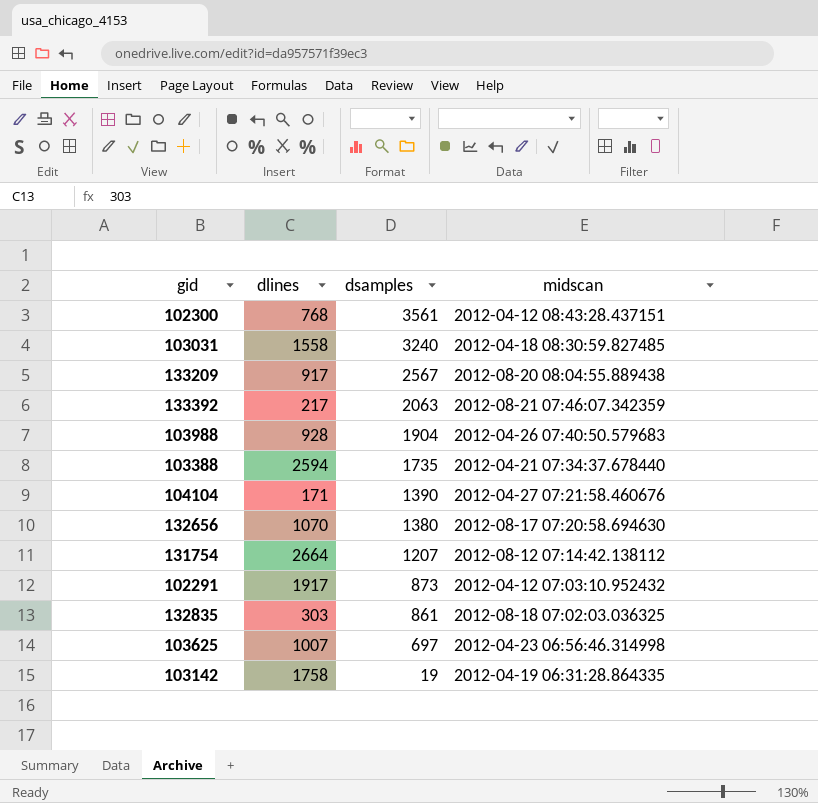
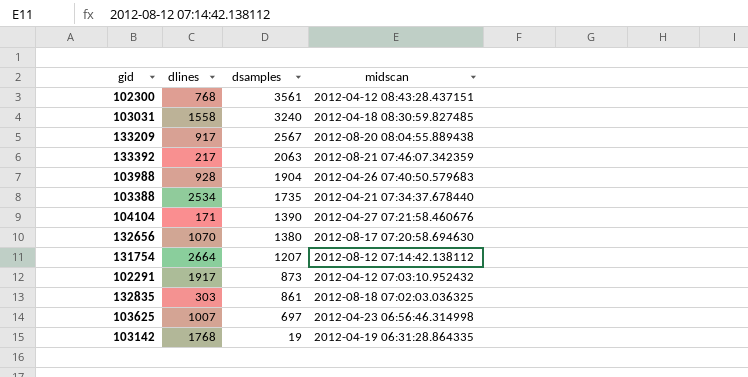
103388 | dlines: 2594 -> 2534
103142 | dlines: 1758 -> 1768

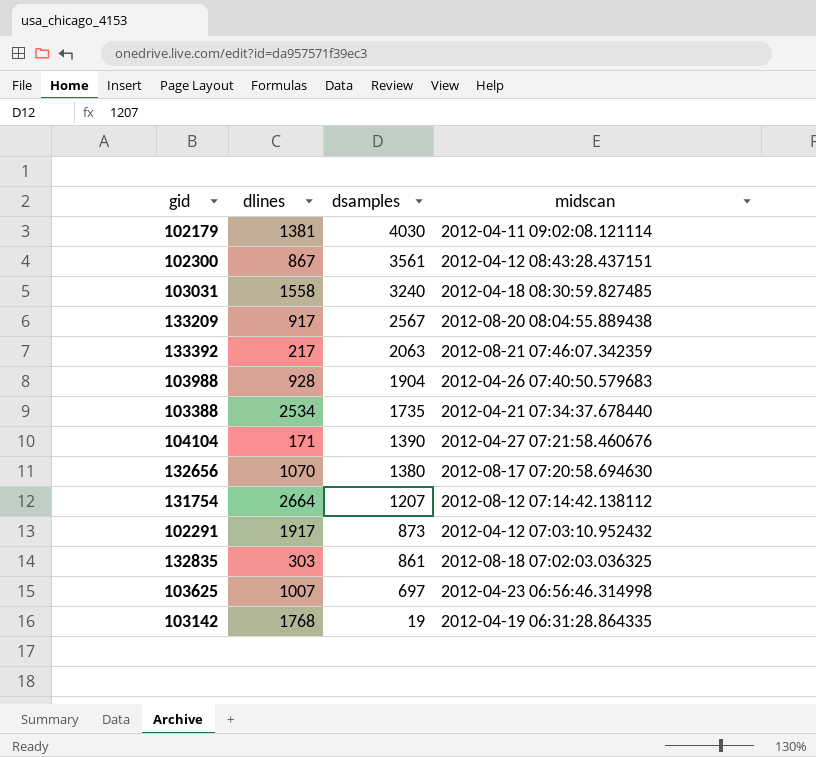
row 102179: none -> 1381 | 4030 | 2012-04-11 09:02:08.121114
102300 | dlines: 768 -> 867

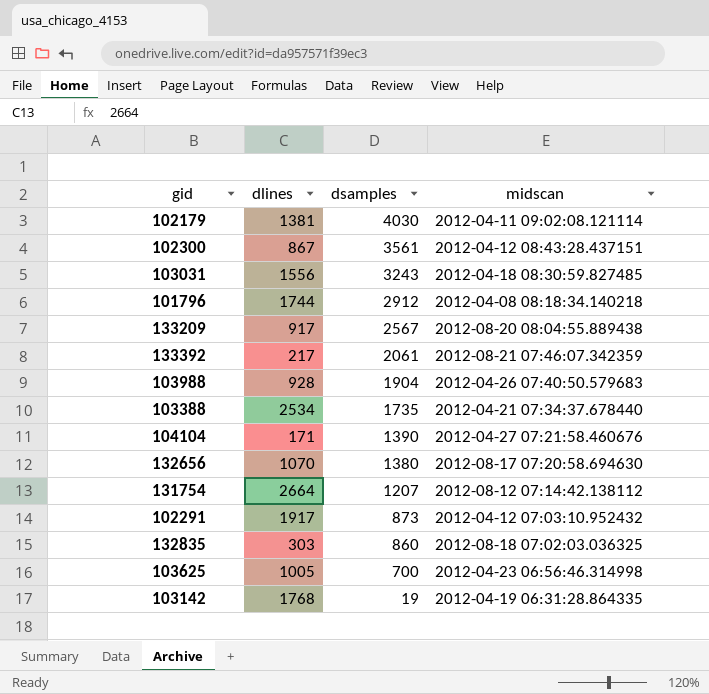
103031 | dlines: 1558 -> 1556
103031 | dsamples: 3240 -> 3243
row 101796: none -> 1744 | 2912 | 2012-04-08 08:18:34.140218
133392 | dsamples: 2063 -> 2061
132835 | dsamples: 861 -> 860
103625 | dlines: 1007 -> 1005
103625 | dsamples: 697 -> 700

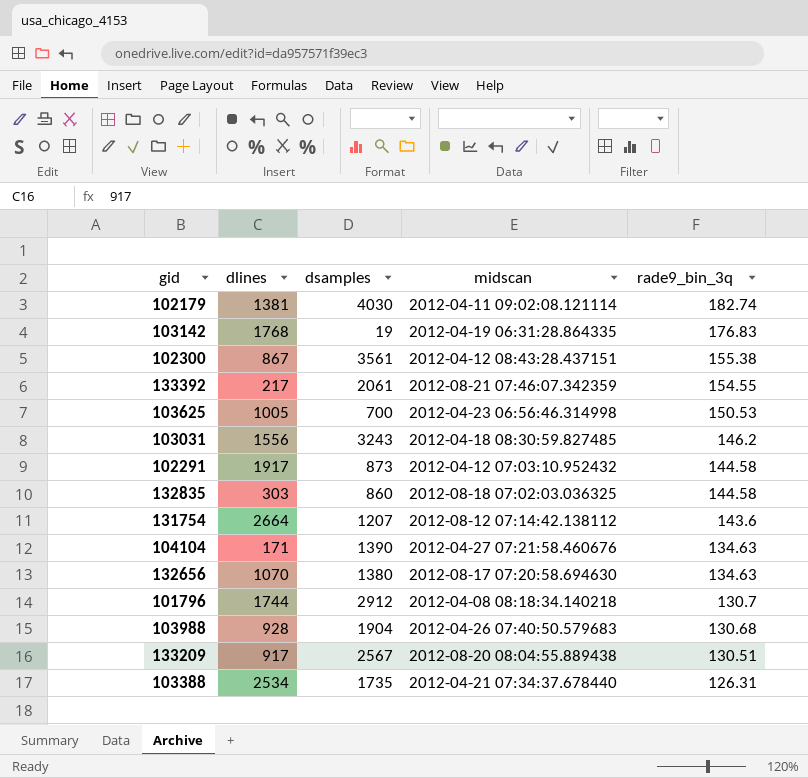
row order: dsamples descending -> rade9_bin_3q descending
column rade9_bin_3q | position: none -> 5

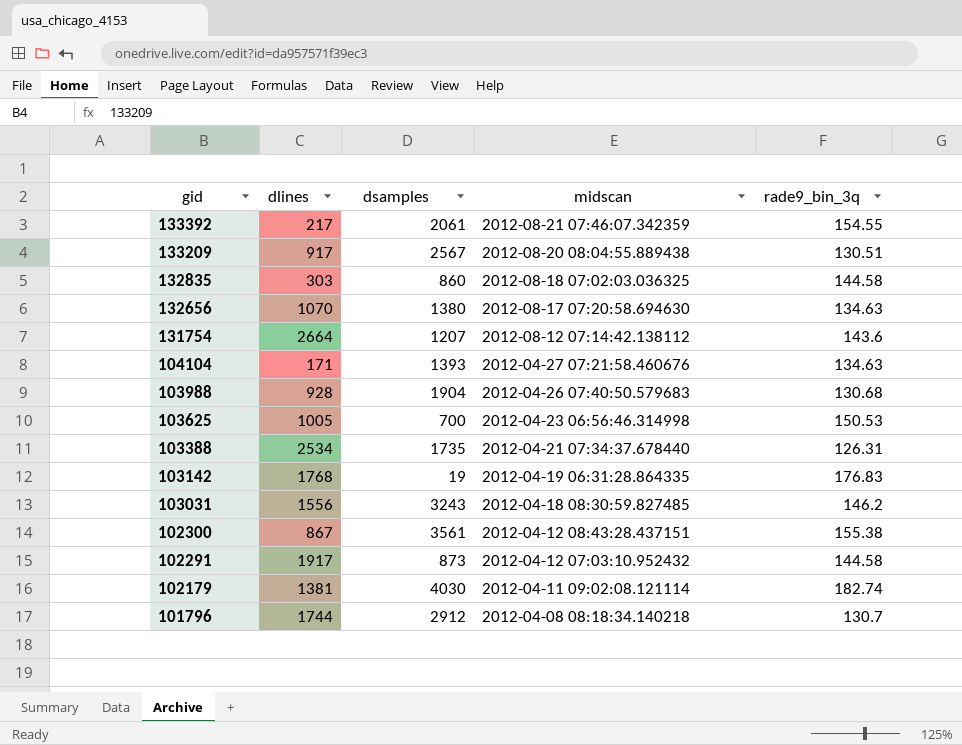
row order: rade9_bin_3q descending -> gid descending
104104 | dsamples: 1390 -> 1393

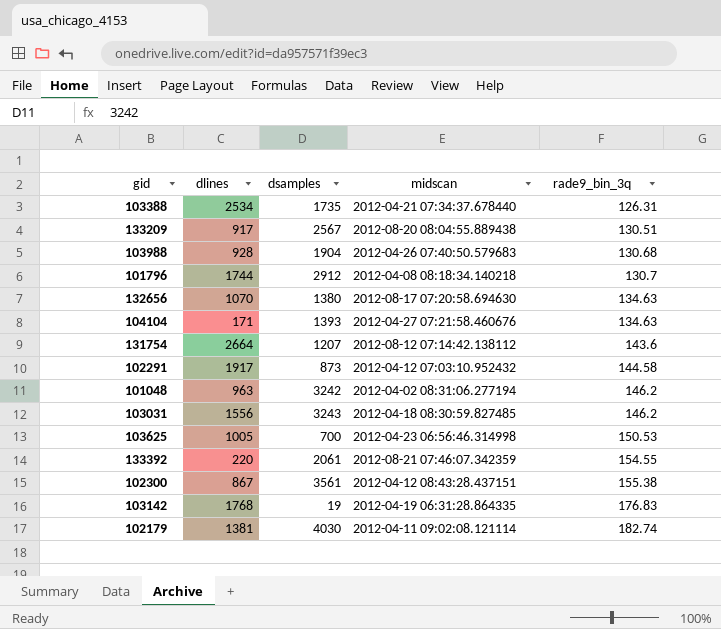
row order: gid descending -> rade9_bin_3q ascending
row 132835: 303 | 860 | 2012-08-18 07:02:03.036325 | 144.58 -> none
row 101048: none -> 963 | 3242 | 2012-04-02 08:31:06.277194 | 146.2
133392 | dlines: 217 -> 220

